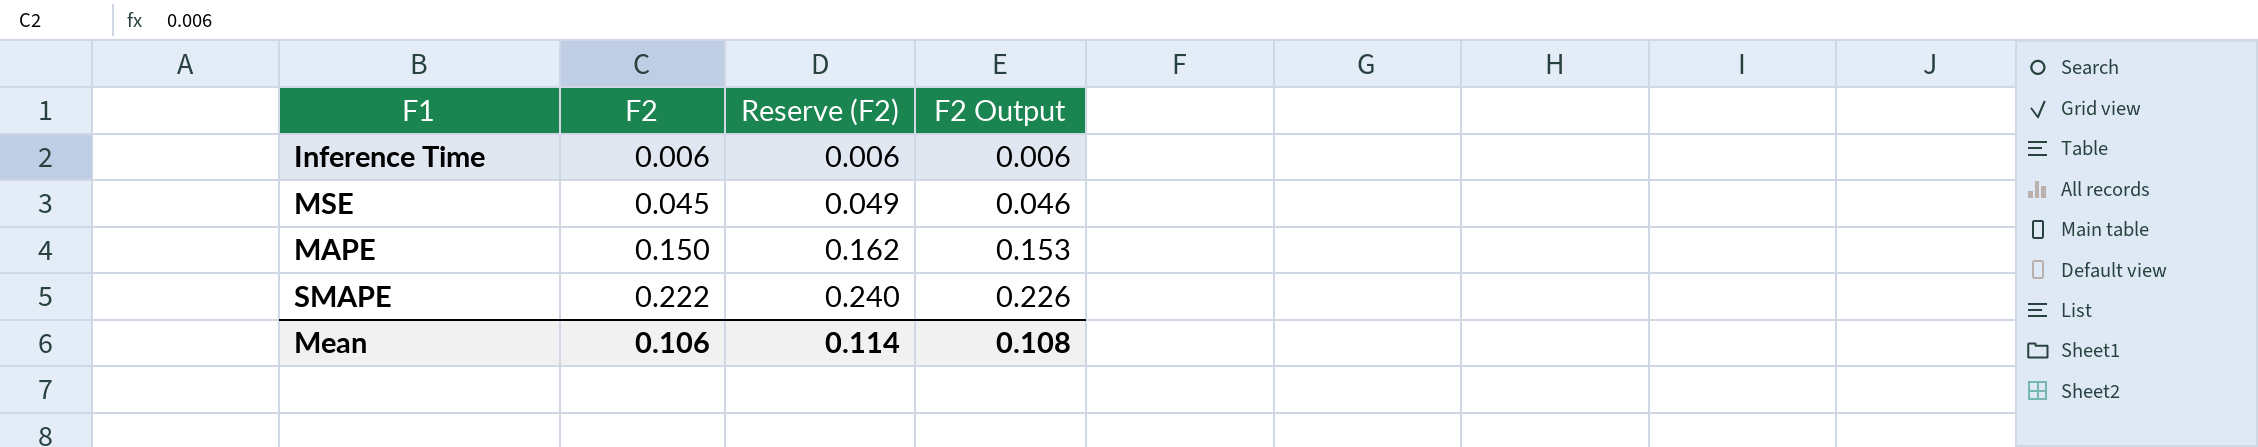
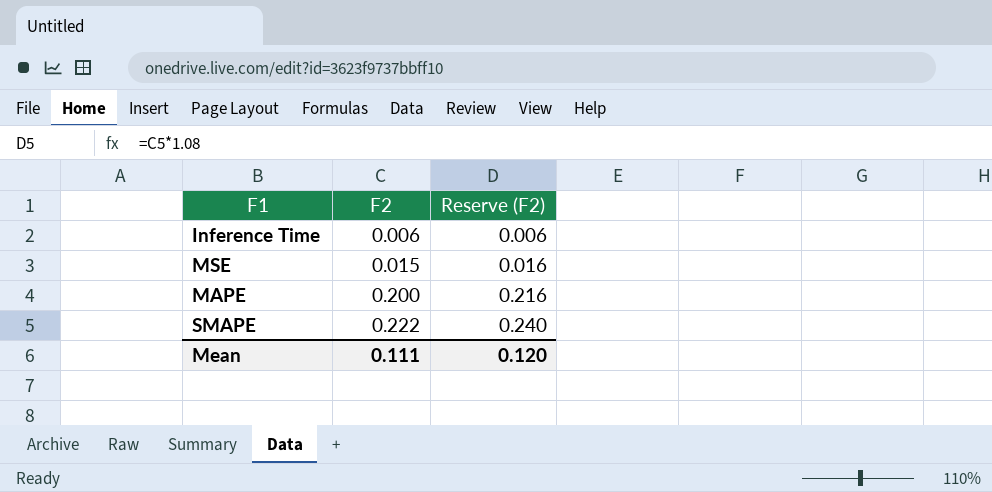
column F2 Output | formula: [F2] * 1.02 -> none
MSE | F2: 0.045 -> 0.015
MSE | Reserve (F2): 0.049 -> 0.016
MAPE | F2: 0.150 -> 0.200
MAPE | Reserve (F2): 0.162 -> 0.216
Mean | F2: 0.106 -> 0.111
Mean | Reserve (F2): 0.114 -> 0.120

